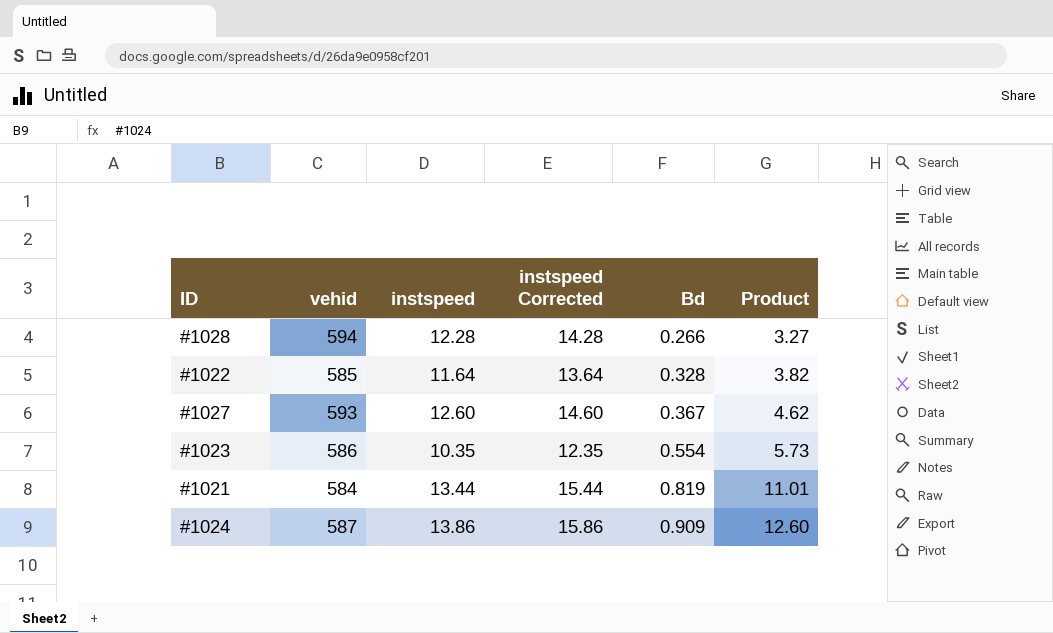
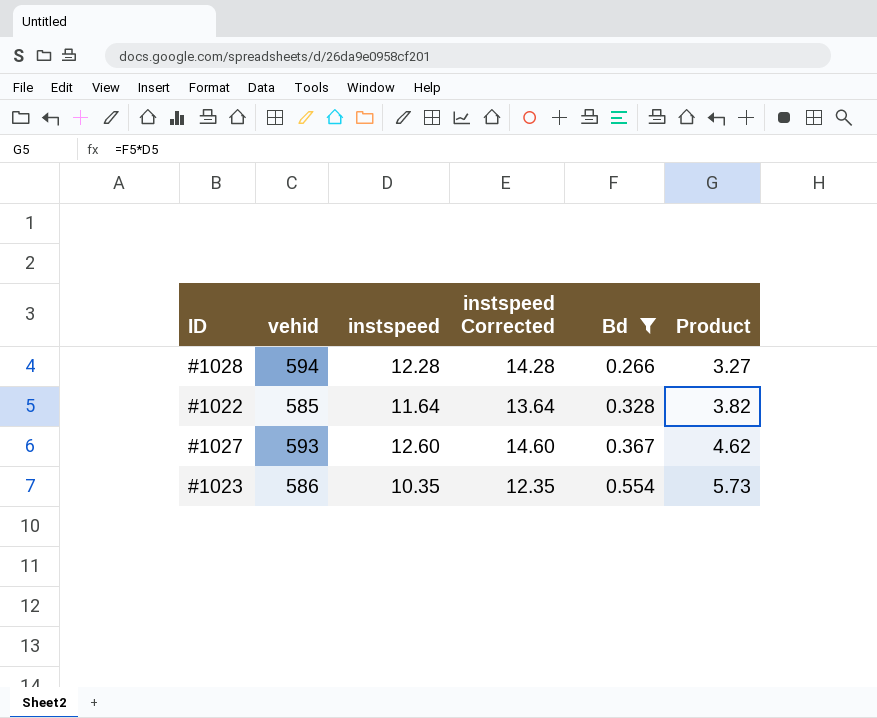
filter: none -> Bd <= 0.554

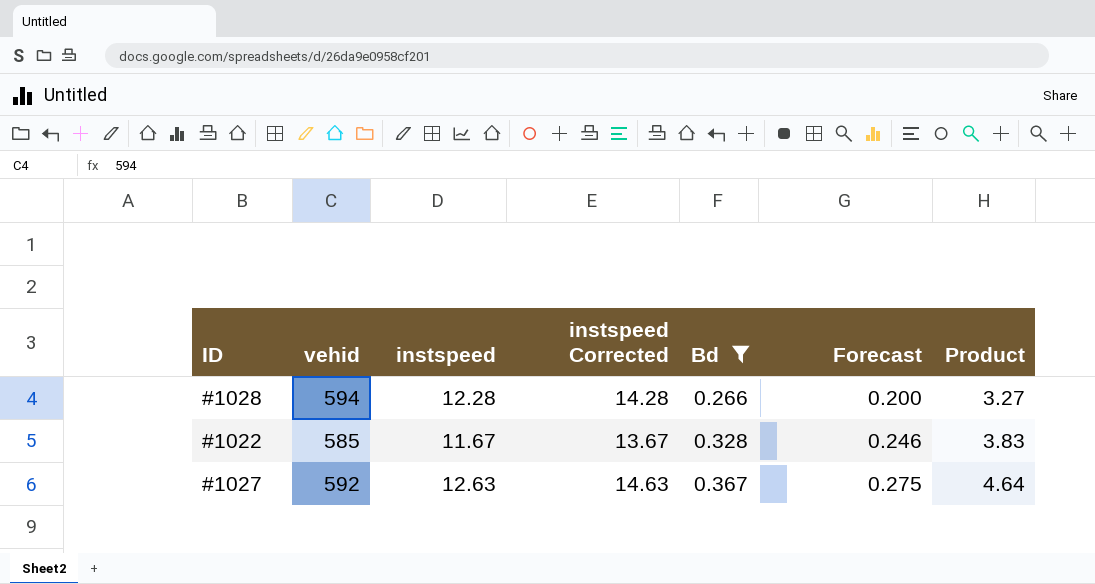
column Forecast | formula: none -> [Bd] * 0.75
row #1023: 586 | 10.35 | 12.35 | 0.554 | 5.73 -> none
#1022 | instspeed: 11.64 -> 11.67
#1022 | instspeed Corrected: 13.64 -> 13.67
#1022 | Product: 3.82 -> 3.83
#1027 | vehid: 593 -> 592
#1027 | instspeed: 12.60 -> 12.63
#1027 | instspeed Corrected: 14.60 -> 14.63
#1027 | Product: 4.62 -> 4.64

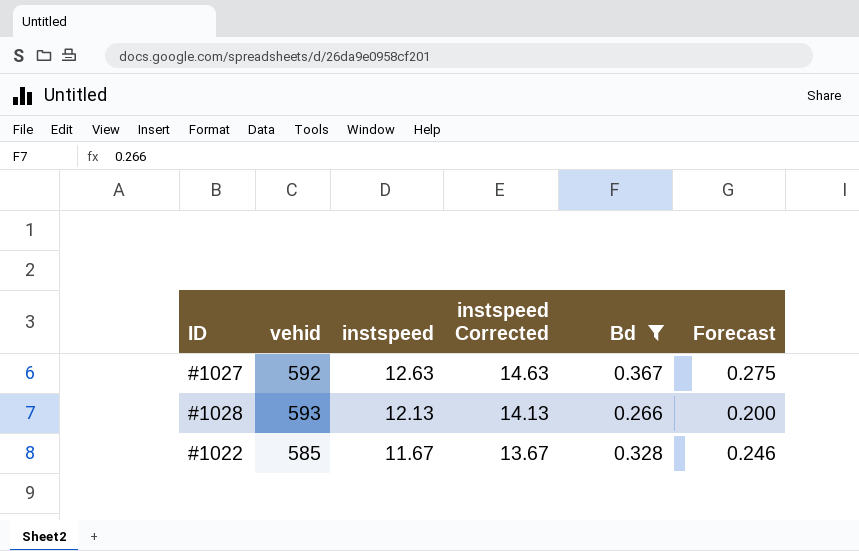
row order: Bd ascending -> instspeed descending
column Product | formula: [instspeed] * [Bd] -> none
#1028 | vehid: 594 -> 593
#1028 | instspeed: 12.28 -> 12.13
#1028 | instspeed Corrected: 14.28 -> 14.13

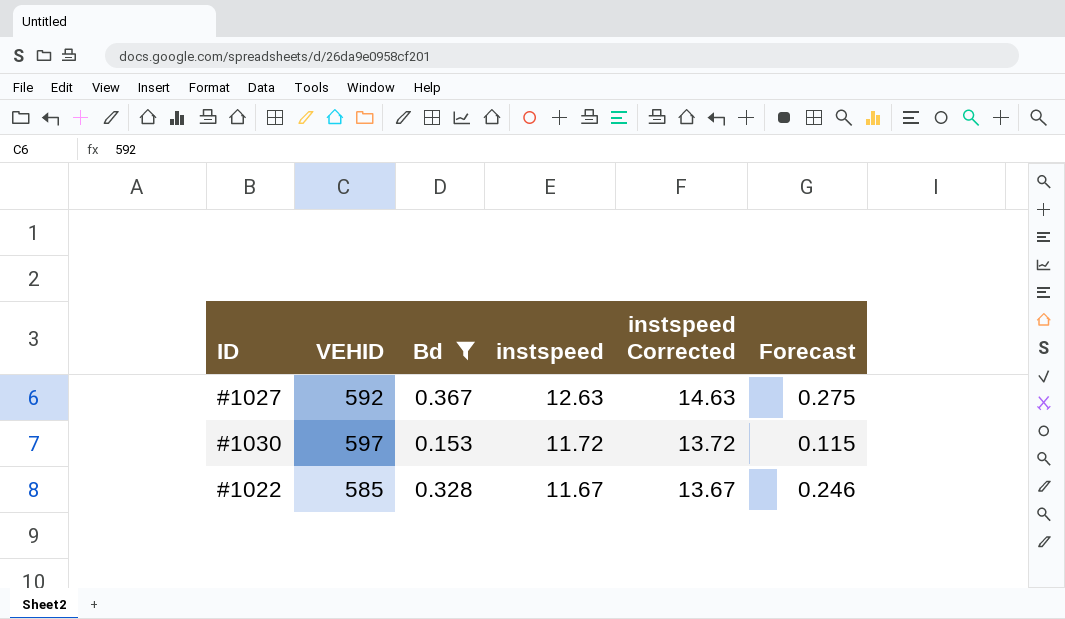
column name: vehid -> VEHID
column Bd | position: 5 -> 3
row #1028: 593 | 12.13 | 14.13 | 0.266 | 0.200 -> none
row #1030: none -> 597 | 0.153 | 11.72 | 13.72 | 0.115

